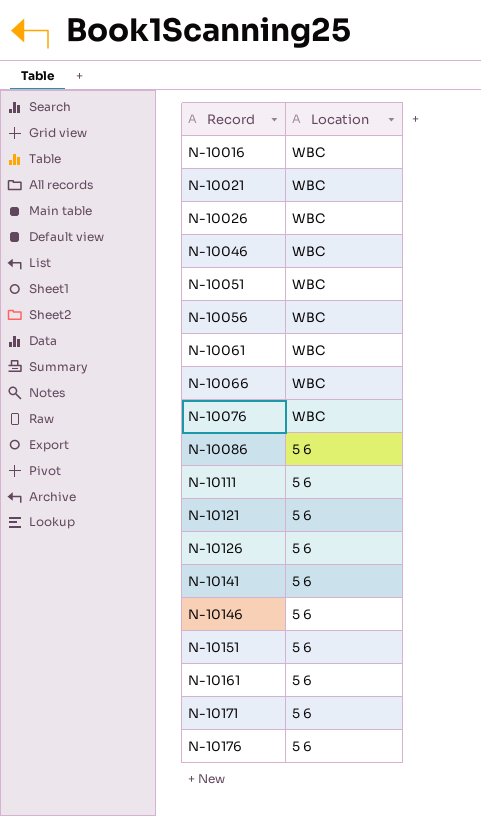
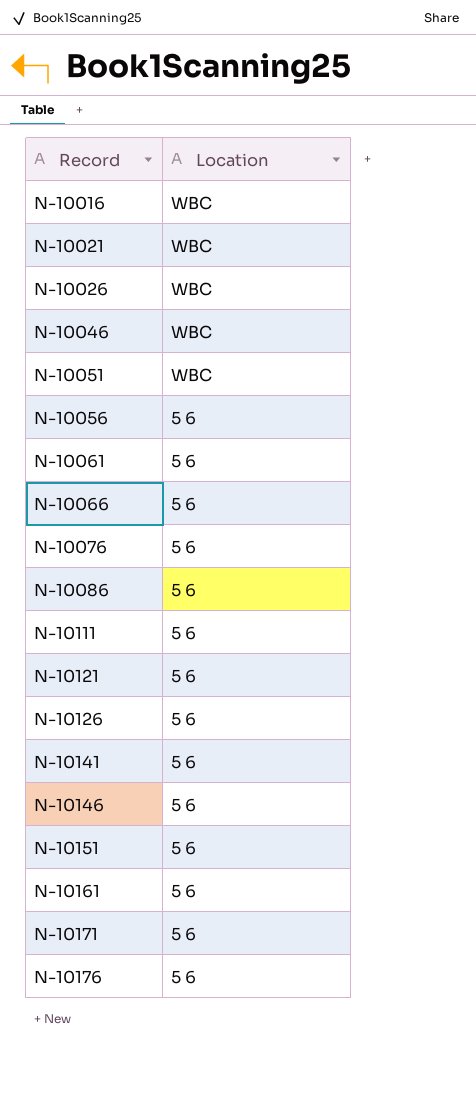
N-10056 | Location: WBC -> 5 6
N-10061 | Location: WBC -> 5 6
N-10066 | Location: WBC -> 5 6
N-10076 | Location: WBC -> 5 6

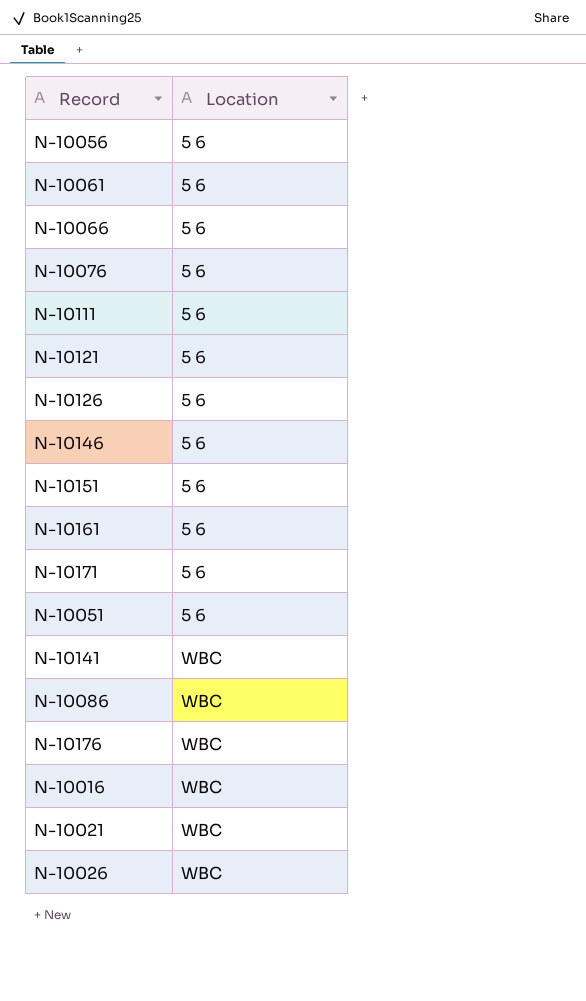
row order: Record ascending -> Location ascending
row N-10046: WBC -> none
N-10051 | Location: WBC -> 5 6
N-10141 | Location: 5 6 -> WBC
N-10086 | Location: 5 6 -> WBC
N-10176 | Location: 5 6 -> WBC

